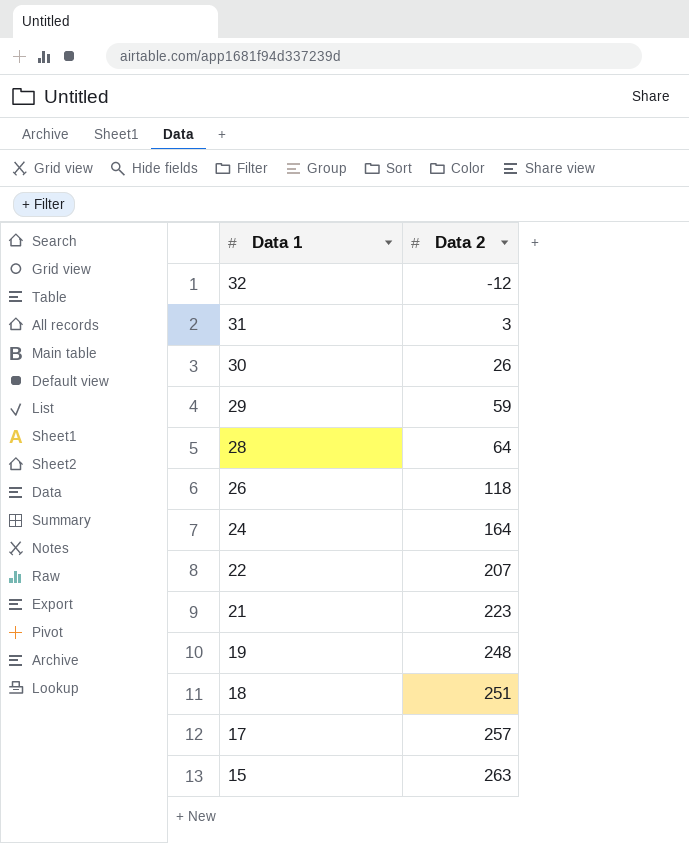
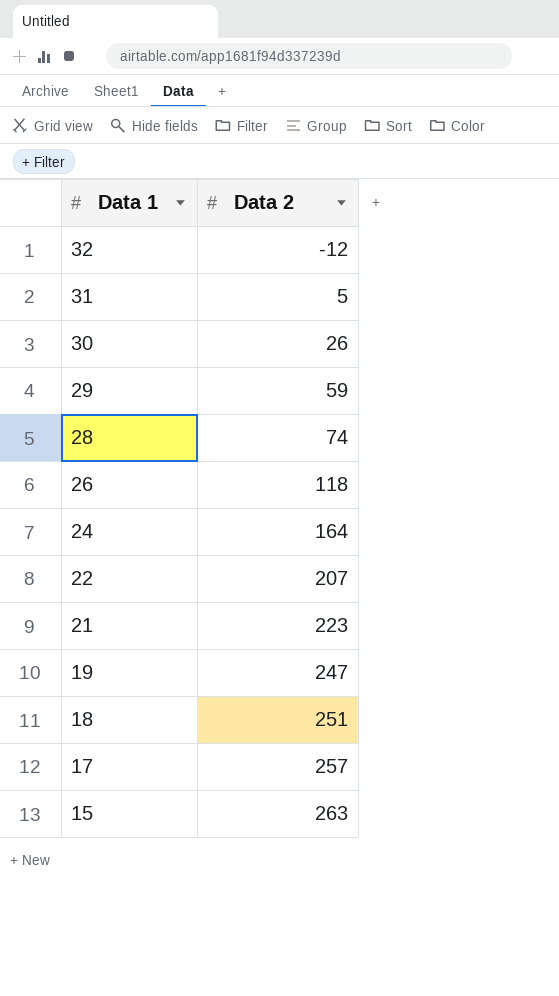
31 | Data 2: 3 -> 5
28 | Data 2: 64 -> 74
19 | Data 2: 248 -> 247

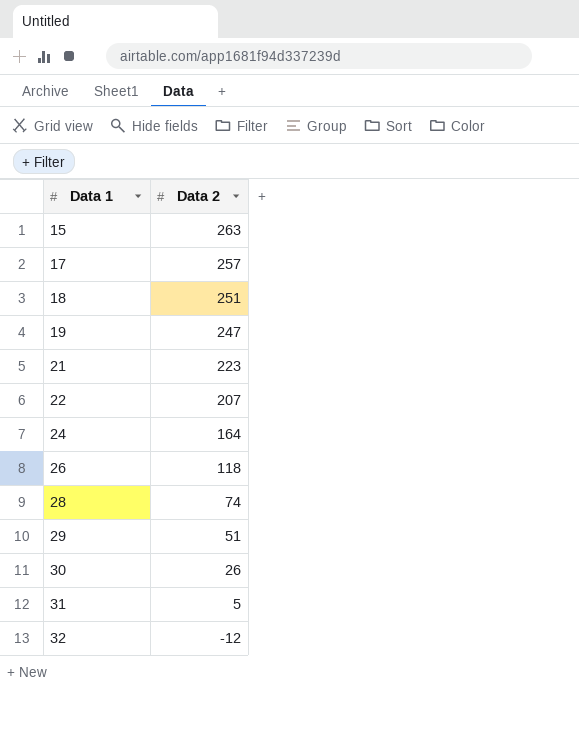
row order: Data 1 descending -> Data 1 ascending
29 | Data 2: 59 -> 51

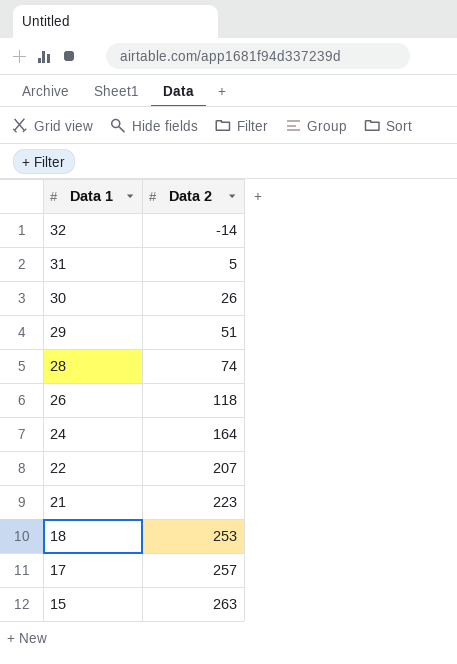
row order: Data 1 ascending -> Data 1 descending
row 19: 247 -> none
32 | Data 2: -12 -> -14
18 | Data 2: 251 -> 253

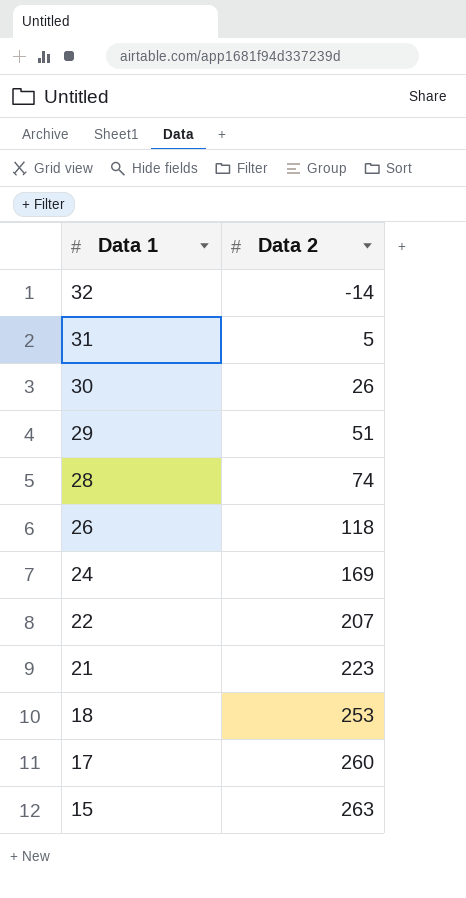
24 | Data 2: 164 -> 169
17 | Data 2: 257 -> 260

